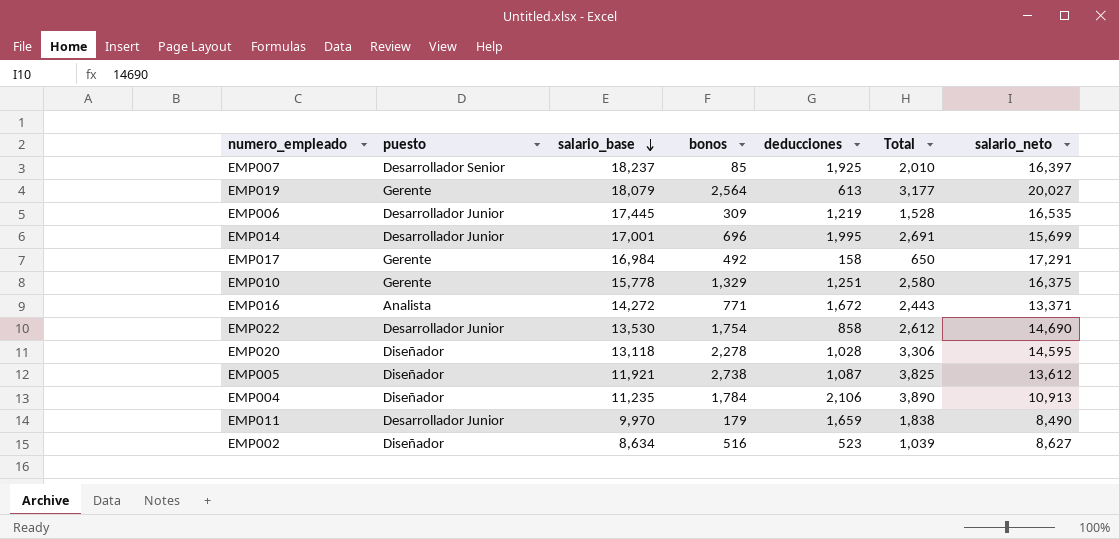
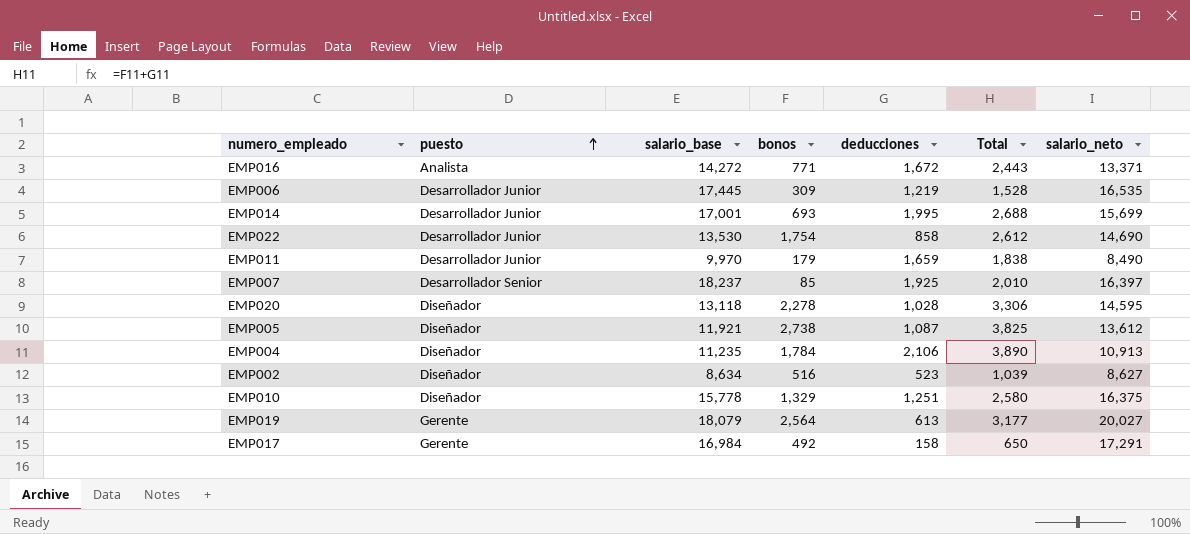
row order: salario_base descending -> puesto ascending
EMP014 | bonos: 696 -> 693
EMP014 | Total: 2,691 -> 2,688
EMP010 | puesto: Gerente -> Diseñador

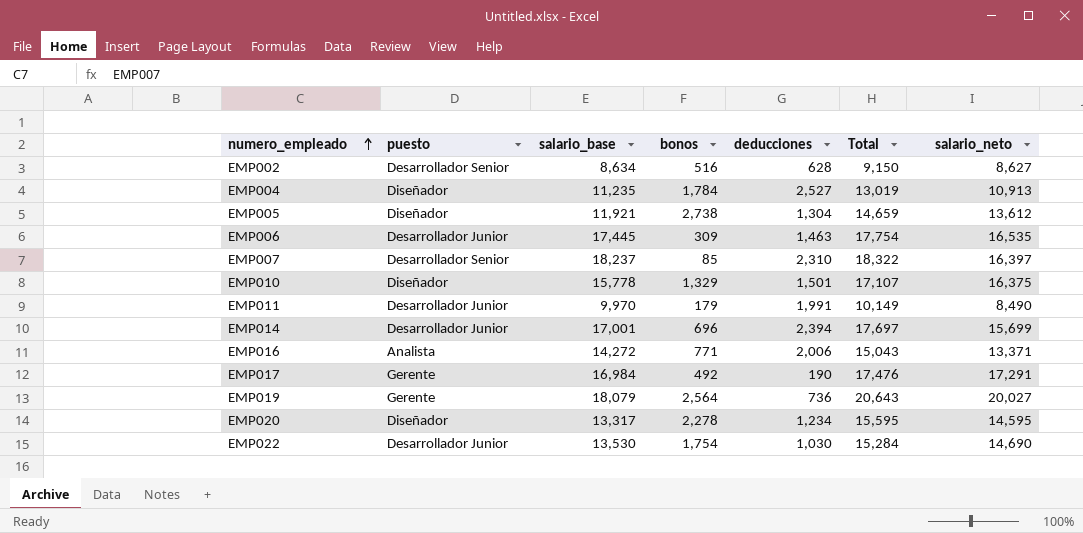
row order: puesto ascending -> numero_empleado ascending
column Total | formula: [bonos] + [deducciones] -> [salario_base] + [bonos]
EMP002 | puesto: Diseñador -> Desarrollador Senior
EMP002 | deducciones: 523 -> 628
EMP004 | deducciones: 2,106 -> 2,527
EMP005 | deducciones: 1,087 -> 1,304
EMP006 | deducciones: 1,219 -> 1,463
EMP007 | deducciones: 1,925 -> 2,310
EMP010 | deducciones: 1,251 -> 1,501
EMP011 | deducciones: 1,659 -> 1,991
EMP014 | bonos: 693 -> 696
EMP014 | deducciones: 1,995 -> 2,394
EMP016 | deducciones: 1,672 -> 2,006
EMP017 | deducciones: 158 -> 190
EMP019 | deducciones: 613 -> 736
EMP020 | salario_base: 13,118 -> 13,317
EMP020 | deducciones: 1,028 -> 1,234
EMP022 | deducciones: 858 -> 1,030

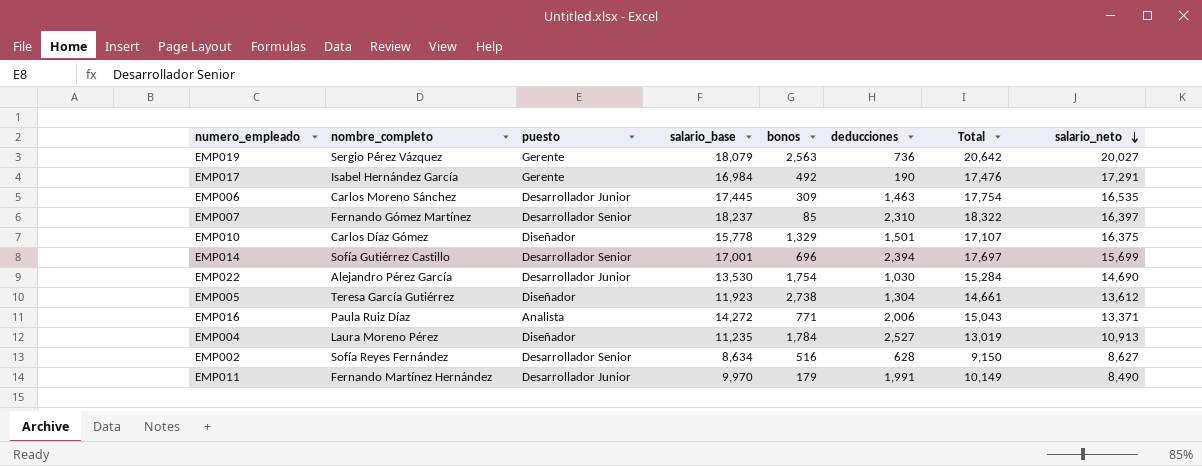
row order: numero_empleado ascending -> salario_neto descending
column nombre_completo | position: none -> 2
row EMP020: Diseñador | 13,317 | 2,278 | 1,234 | 15,595 | 14,595 -> none
EMP019 | bonos: 2,564 -> 2,563
EMP019 | Total: 20,643 -> 20,642
EMP014 | puesto: Desarrollador Junior -> Desarrollador Senior
EMP005 | salario_base: 11,921 -> 11,923
EMP005 | Total: 14,659 -> 14,661

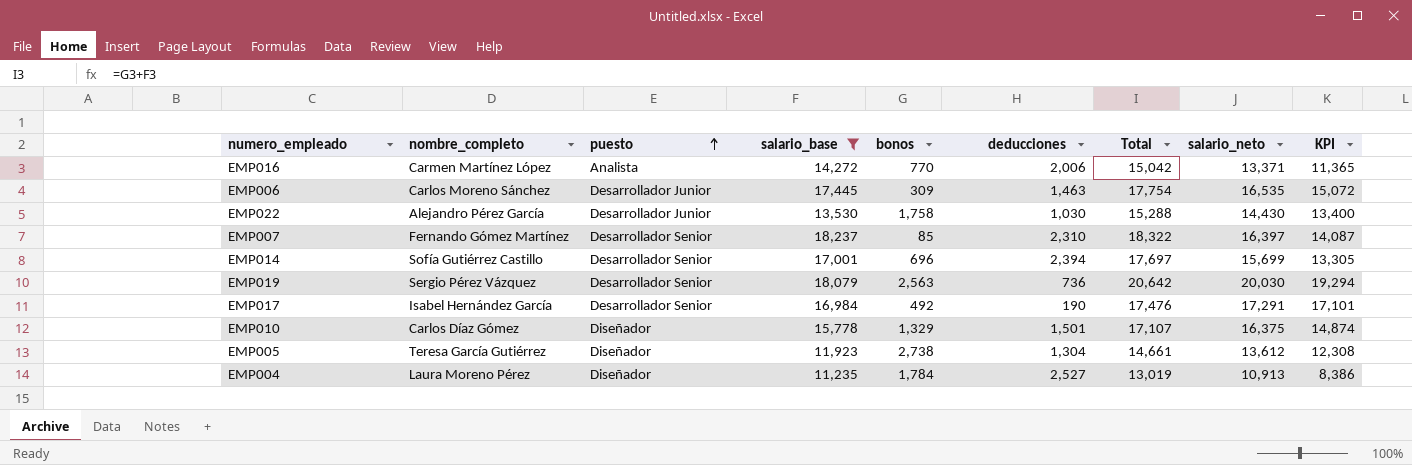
filter: none -> salario_base >= 11,235
row order: salario_neto descending -> puesto ascending
column KPI | formula: none -> [salario_neto] - [deducciones]
EMP016 | nombre_completo: Paula Ruiz Díaz -> Carmen Martínez López
EMP016 | bonos: 771 -> 770
EMP016 | Total: 15,043 -> 15,042
EMP022 | bonos: 1,754 -> 1,758
EMP022 | Total: 15,284 -> 15,288
EMP022 | salario_neto: 14,690 -> 14,430
EMP019 | puesto: Gerente -> Desarrollador Senior
EMP019 | salario_neto: 20,027 -> 20,030
EMP017 | puesto: Gerente -> Desarrollador Senior

